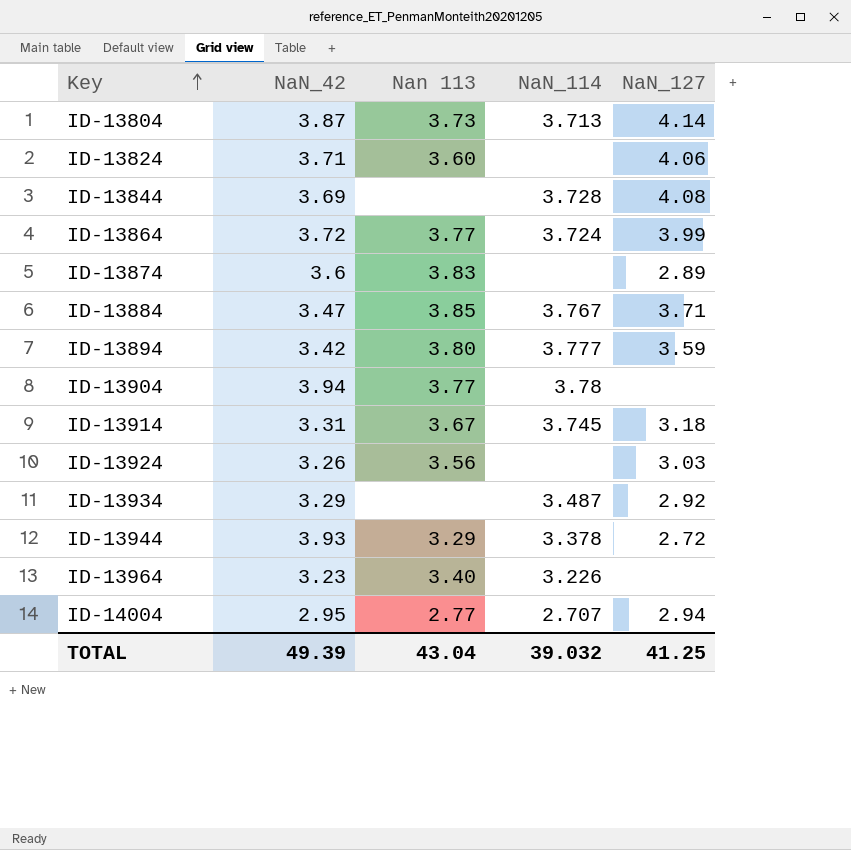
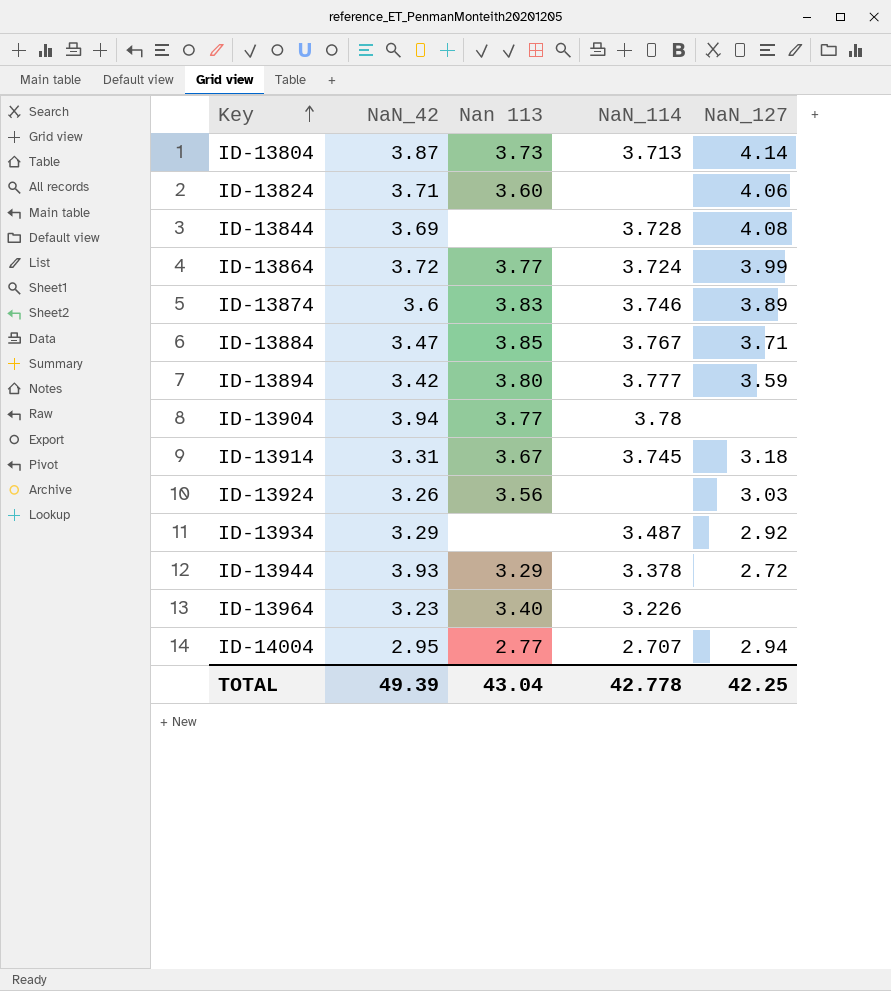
ID-13874 | NaN_114: none -> 3.746
ID-13874 | NaN_127: 2.89 -> 3.89
TOTAL | NaN_114: 39.032 -> 42.778
TOTAL | NaN_127: 41.25 -> 42.25

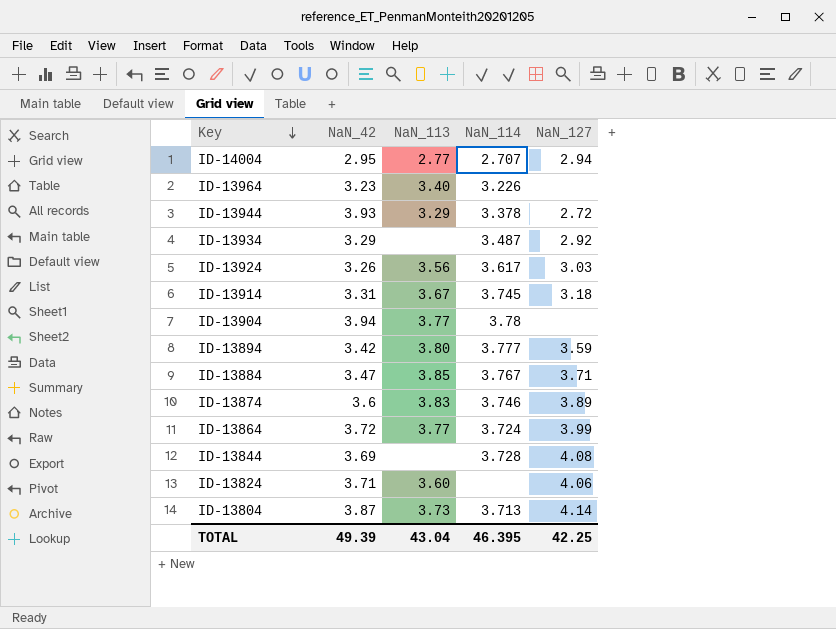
row order: Key ascending -> Key descending
column name: Nan 113 -> NaN_113
ID-13924 | NaN_114: none -> 3.617
TOTAL | NaN_114: 42.778 -> 46.395

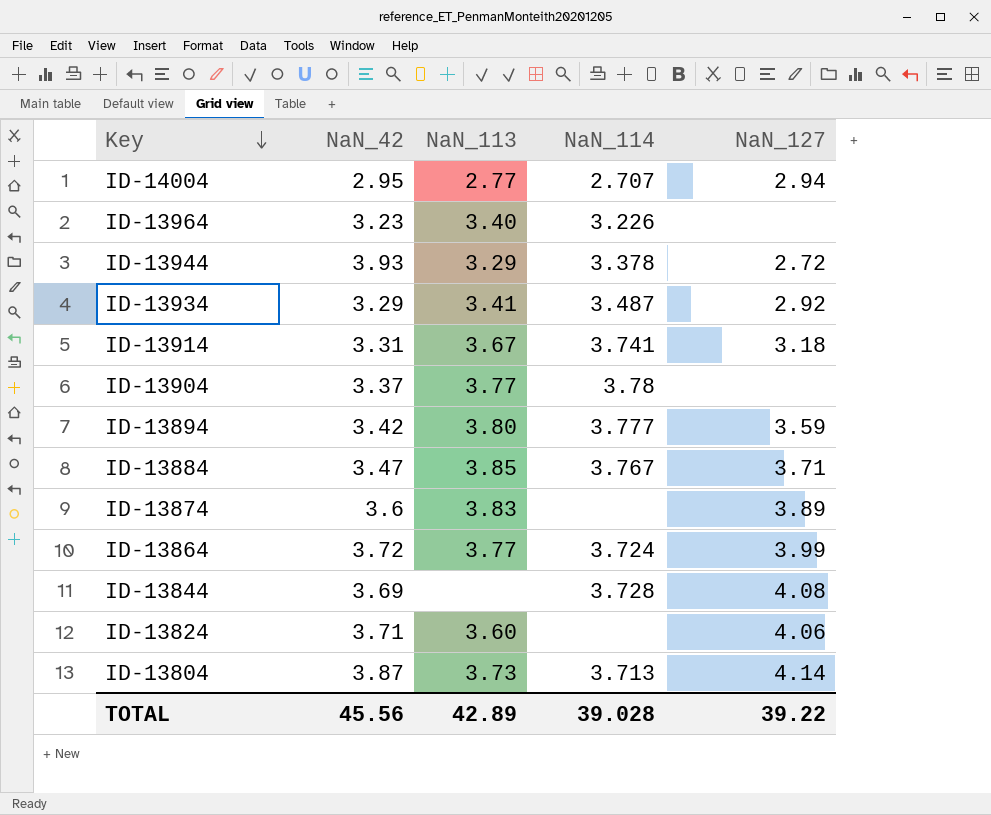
row ID-13924: 3.26 | 3.56 | 3.617 | 3.03 -> none
ID-13934 | NaN_113: none -> 3.41
ID-13914 | NaN_114: 3.745 -> 3.741
ID-13904 | NaN_42: 3.94 -> 3.37
ID-13874 | NaN_114: 3.746 -> none
TOTAL | NaN_42: 49.39 -> 45.56
TOTAL | NaN_113: 43.04 -> 42.89
TOTAL | NaN_114: 46.395 -> 39.028
TOTAL | NaN_127: 42.25 -> 39.22

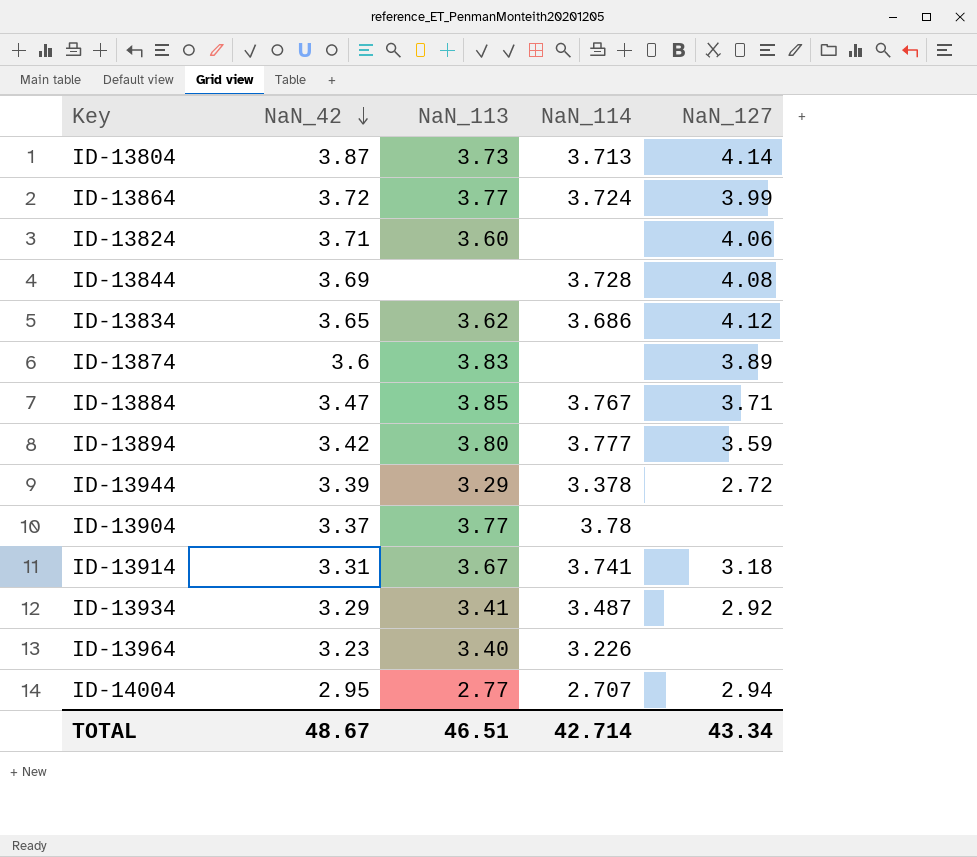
row order: Key descending -> NaN_42 descending
row ID-13834: none -> 3.65 | 3.62 | 3.686 | 4.12
ID-13944 | NaN_42: 3.93 -> 3.39
TOTAL | NaN_42: 45.56 -> 48.67
TOTAL | NaN_113: 42.89 -> 46.51
TOTAL | NaN_114: 39.028 -> 42.714
TOTAL | NaN_127: 39.22 -> 43.34

